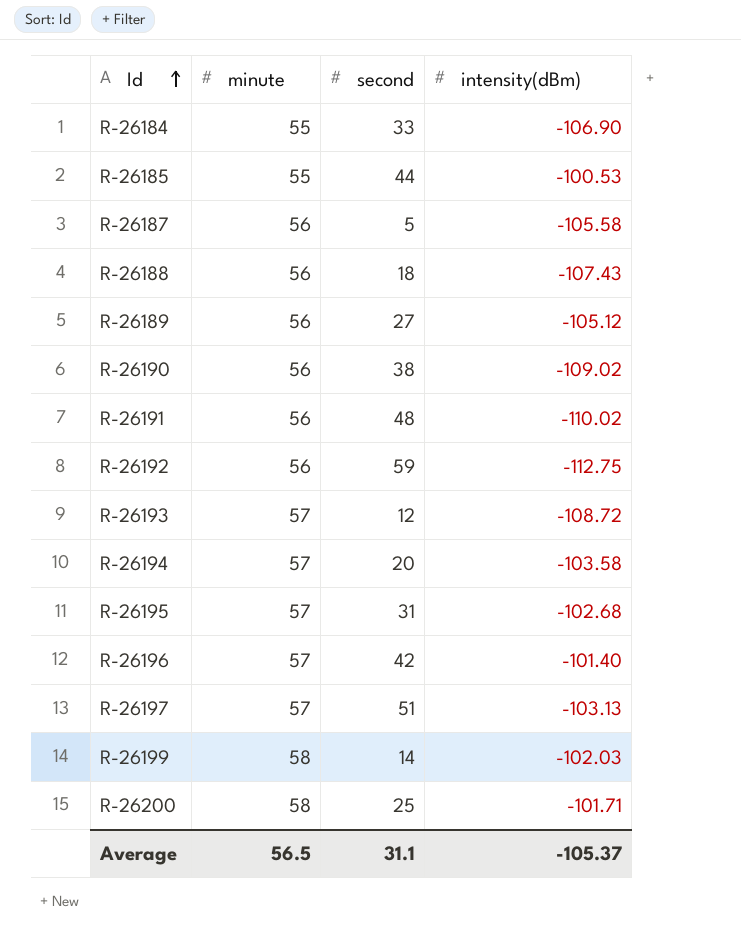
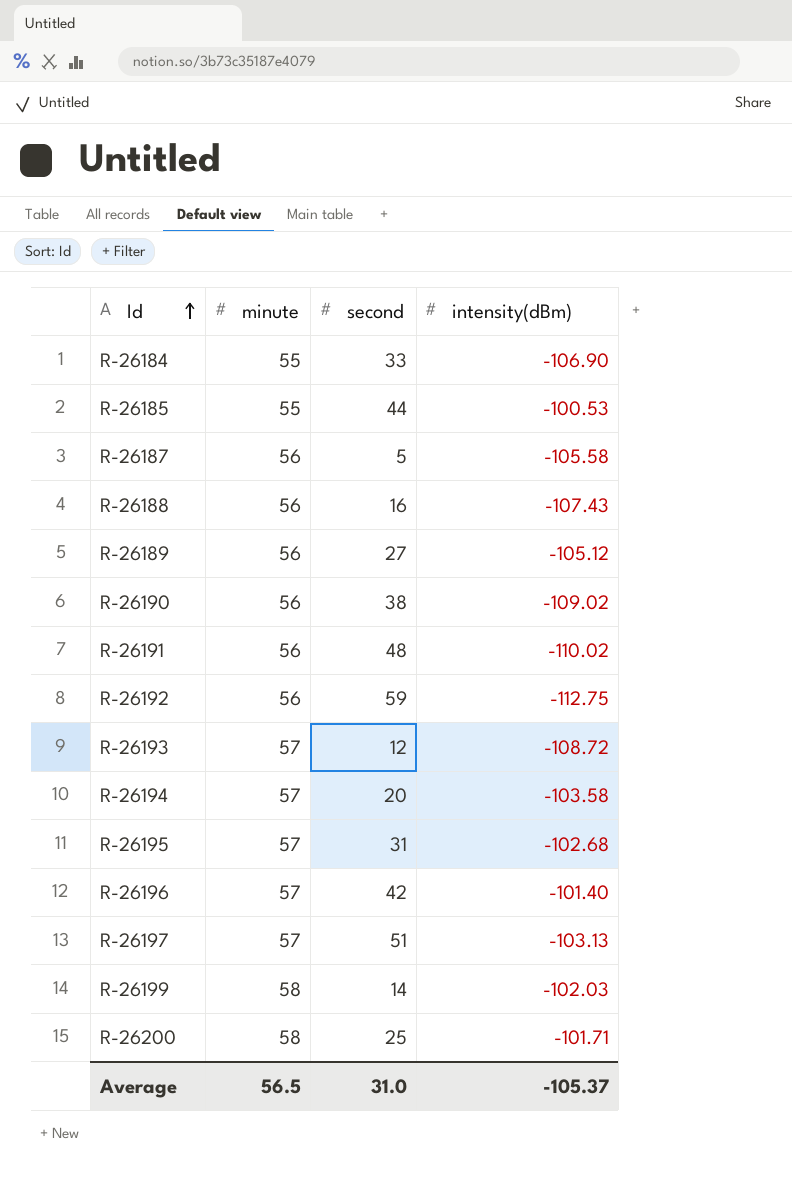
R-26188 | second: 18 -> 16
Average | second: 31.1 -> 31.0

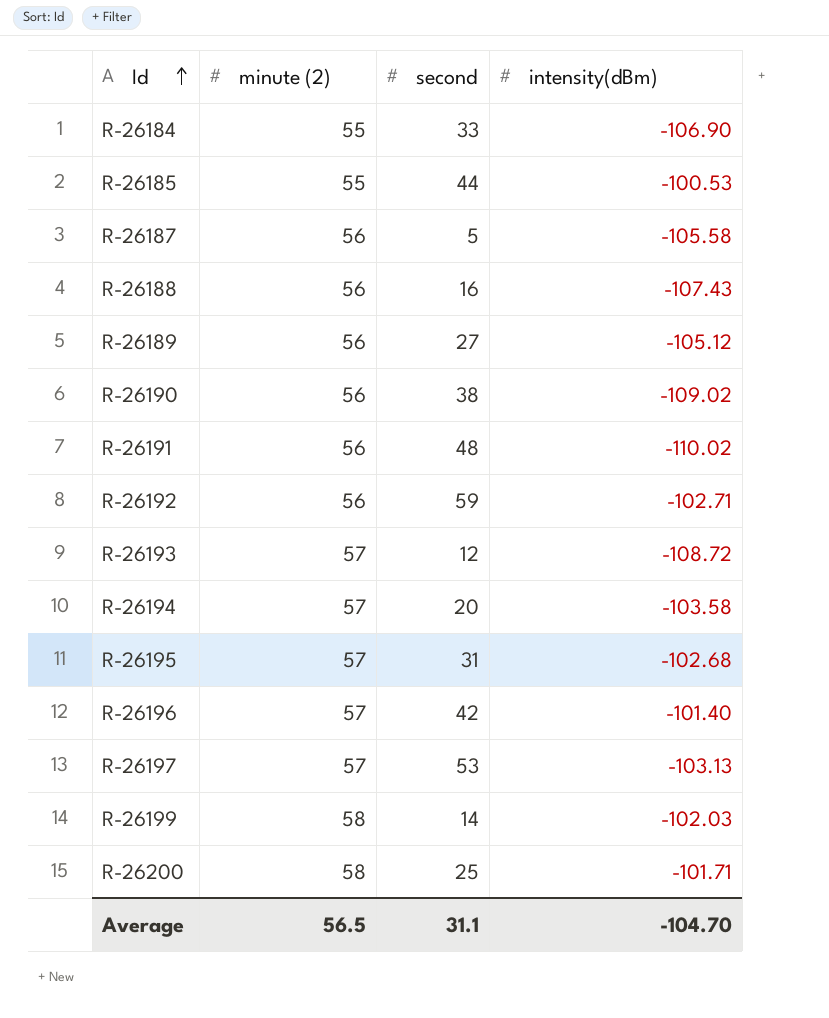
column name: minute -> minute (2)
R-26192 | intensity(dBm): -112.75 -> -102.71
R-26197 | second: 51 -> 53
Average | second: 31.0 -> 31.1
Average | intensity(dBm): -105.37 -> -104.70

